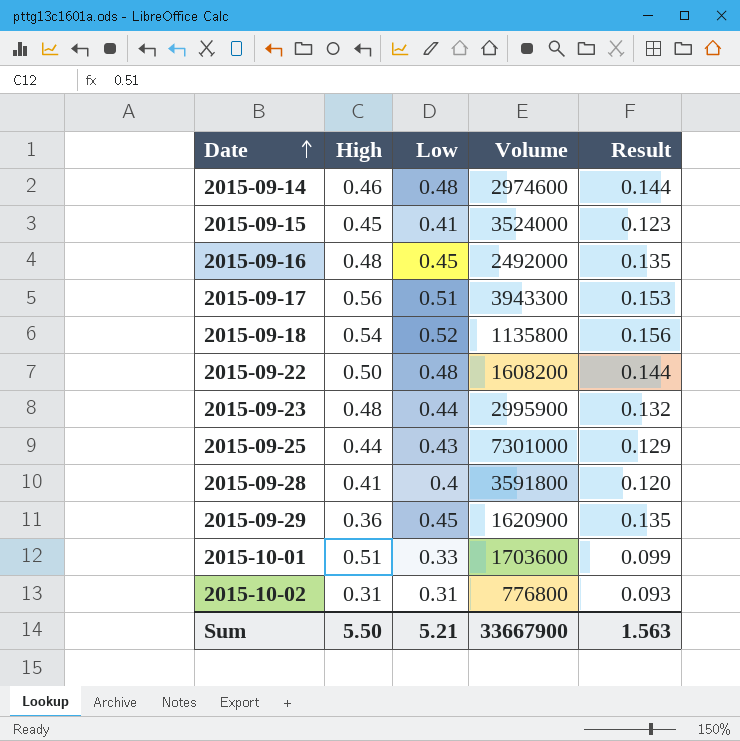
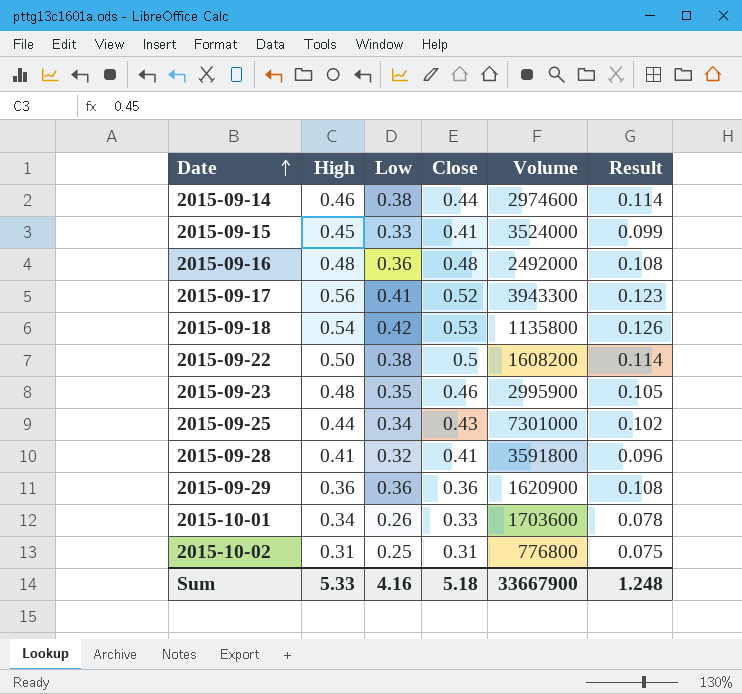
column Close | position: none -> 4
2015-09-14 | Low: 0.48 -> 0.38
2015-09-14 | Result: 0.144 -> 0.114
2015-09-15 | Low: 0.41 -> 0.33
2015-09-15 | Result: 0.123 -> 0.099
2015-09-16 | Low: 0.45 -> 0.36
2015-09-16 | Result: 0.135 -> 0.108
2015-09-17 | Low: 0.51 -> 0.41
2015-09-17 | Result: 0.153 -> 0.123
2015-09-18 | Low: 0.52 -> 0.42
2015-09-18 | Result: 0.156 -> 0.126
2015-09-22 | Low: 0.48 -> 0.38
2015-09-22 | Result: 0.144 -> 0.114
2015-09-23 | Low: 0.44 -> 0.35
2015-09-23 | Result: 0.132 -> 0.105
2015-09-25 | Low: 0.43 -> 0.34
2015-09-25 | Result: 0.129 -> 0.102
2015-09-28 | Low: 0.4 -> 0.32
2015-09-28 | Result: 0.120 -> 0.096
2015-09-29 | Low: 0.45 -> 0.36
2015-09-29 | Result: 0.135 -> 0.108
2015-10-01 | High: 0.51 -> 0.34
2015-10-01 | Low: 0.33 -> 0.26
2015-10-01 | Result: 0.099 -> 0.078
2015-10-02 | Low: 0.31 -> 0.25
2015-10-02 | Result: 0.093 -> 0.075
Sum | High: 5.50 -> 5.33
Sum | Low: 5.21 -> 4.16
Sum | Result: 1.563 -> 1.248

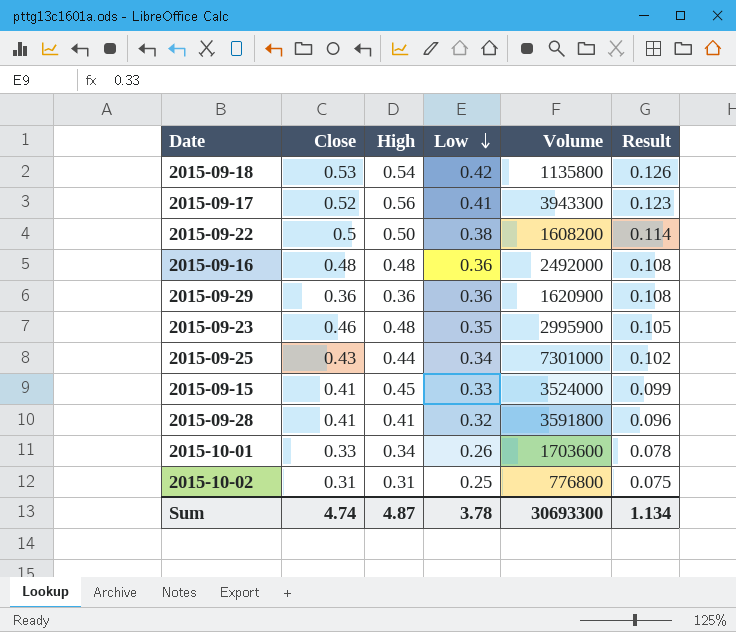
row order: Date ascending -> Low descending
column Close | position: 4 -> 2
row 2015-09-14: 0.46 | 0.38 | 0.44 | 2974600 | 0.114 -> none
Sum | Close: 5.18 -> 4.74
Sum | High: 5.33 -> 4.87
Sum | Low: 4.16 -> 3.78
Sum | Volume: 33667900 -> 30693300
Sum | Result: 1.248 -> 1.134

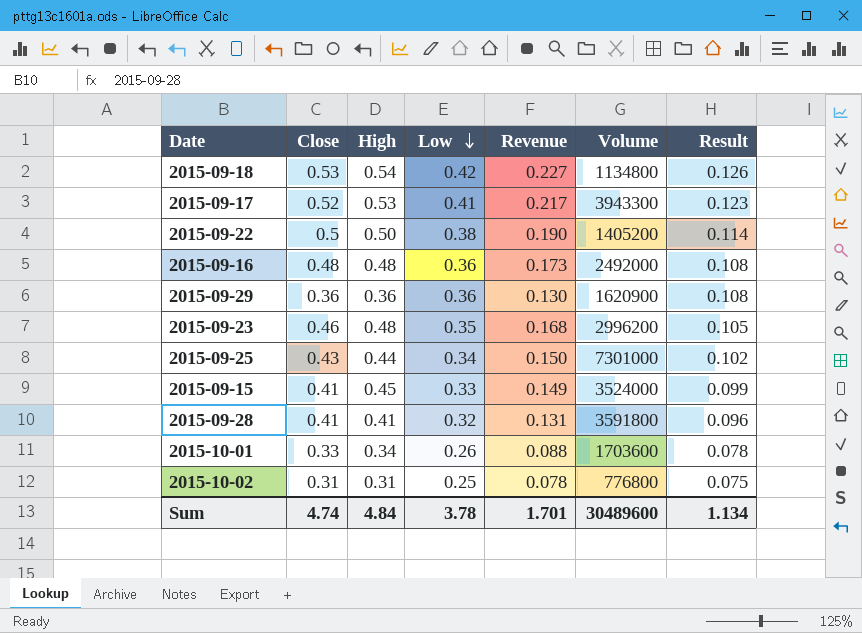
column Revenue | formula: none -> [High] * [Low]
2015-09-18 | Volume: 1135800 -> 1134800
2015-09-17 | High: 0.56 -> 0.53
2015-09-22 | Volume: 1608200 -> 1405200
2015-09-23 | Volume: 2995900 -> 2996200
Sum | High: 4.87 -> 4.84
Sum | Volume: 30693300 -> 30489600

